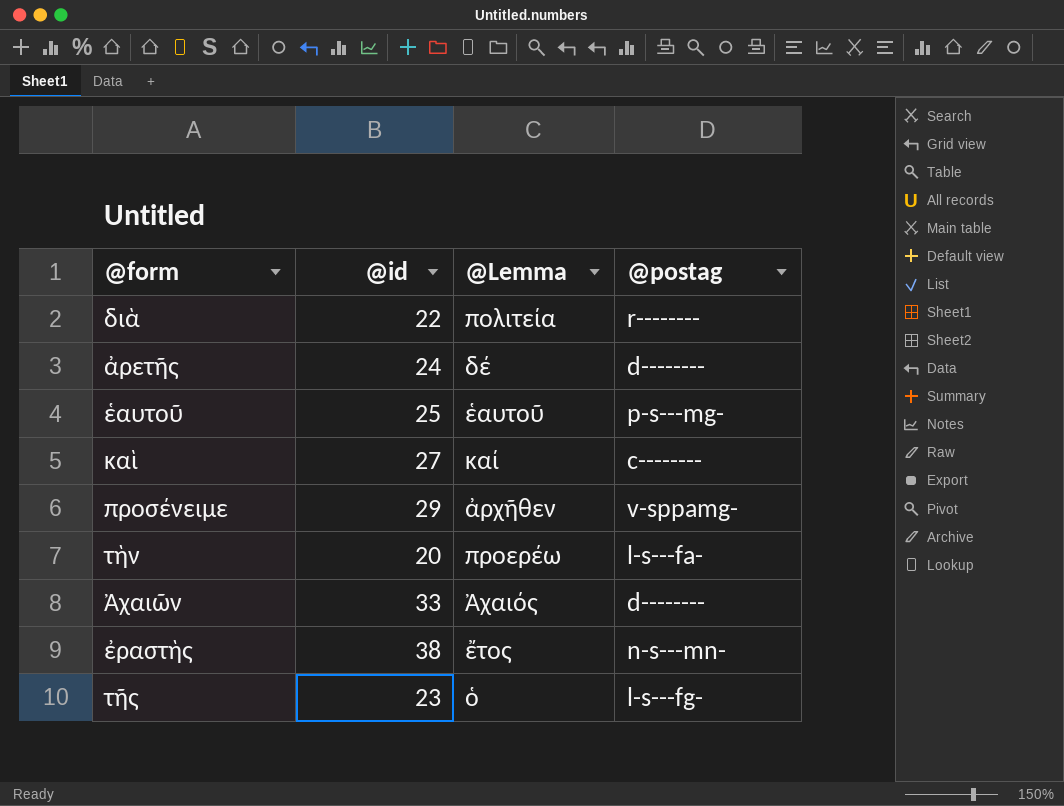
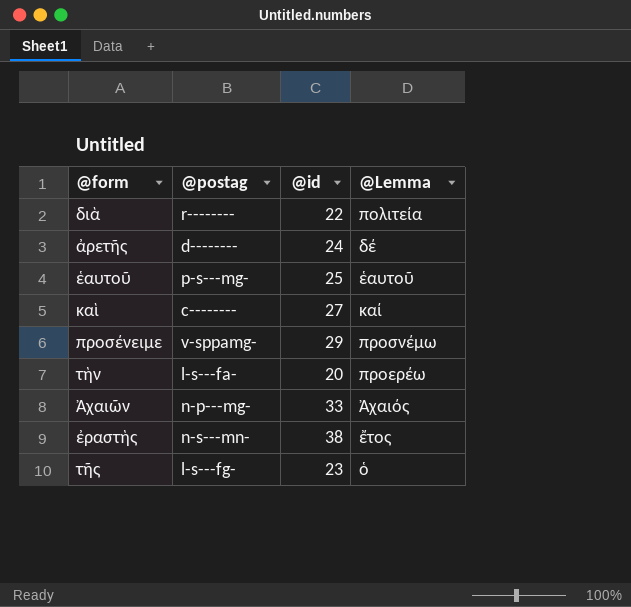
column @postag | position: 4 -> 2
προσένειμε | @Lemma: ἀρχῆθεν -> προσνέμω
Ἀχαιῶν | @postag: d-------- -> n-p---mg-

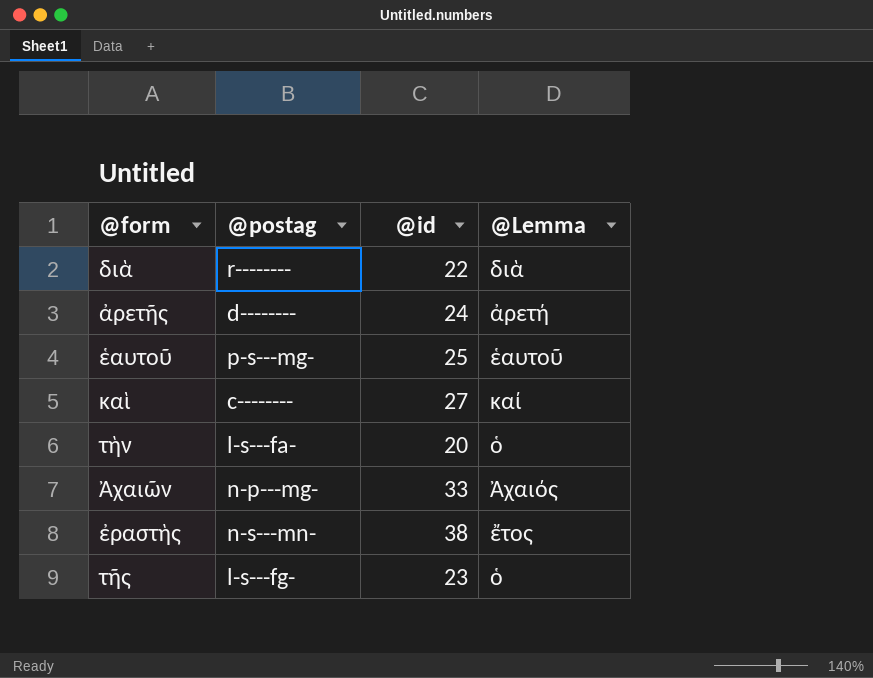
row προσένειμε: v-sppamg- | 29 | προσνέμω -> none
διὰ | @Lemma: πολιτεία -> διὰ
ἀρετῆς | @Lemma: δέ -> ἀρετή
τὴν | @Lemma: προερέω -> ὁ

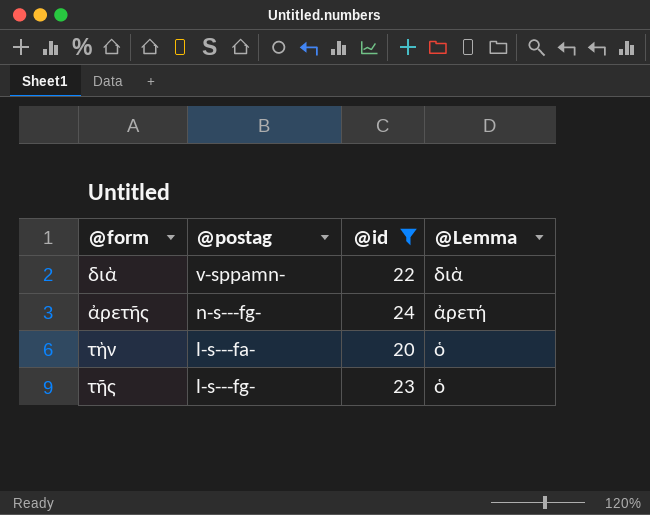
filter: none -> @id <= 24
διὰ | @postag: r-------- -> v-sppamn-
ἀρετῆς | @postag: d-------- -> n-s---fg-

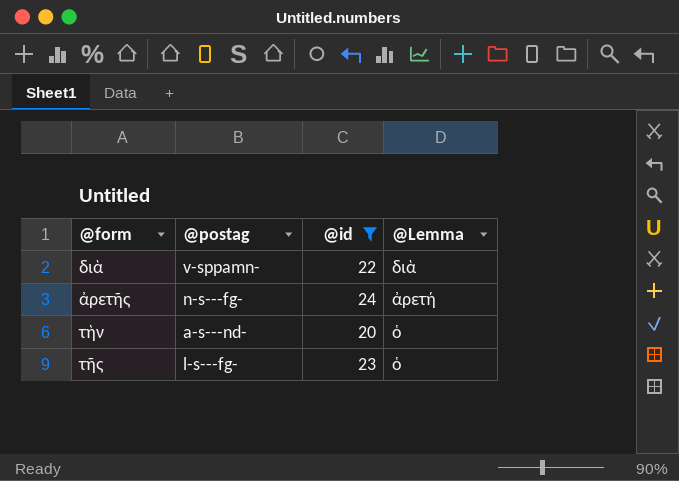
τὴν | @postag: l-s---fa- -> a-s---nd-

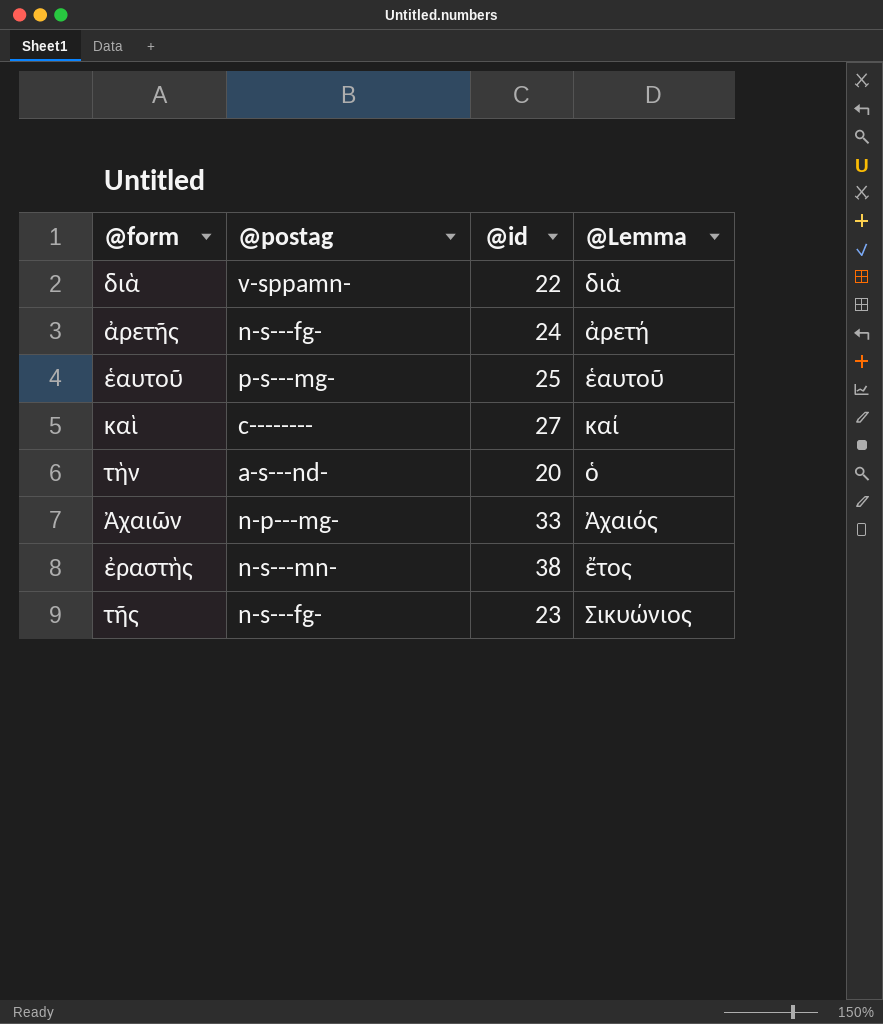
filter: @id <= 24 -> none
τῆς | @postag: l-s---fg- -> n-s---fg-
τῆς | @Lemma: ὁ -> Σικυώνιος

